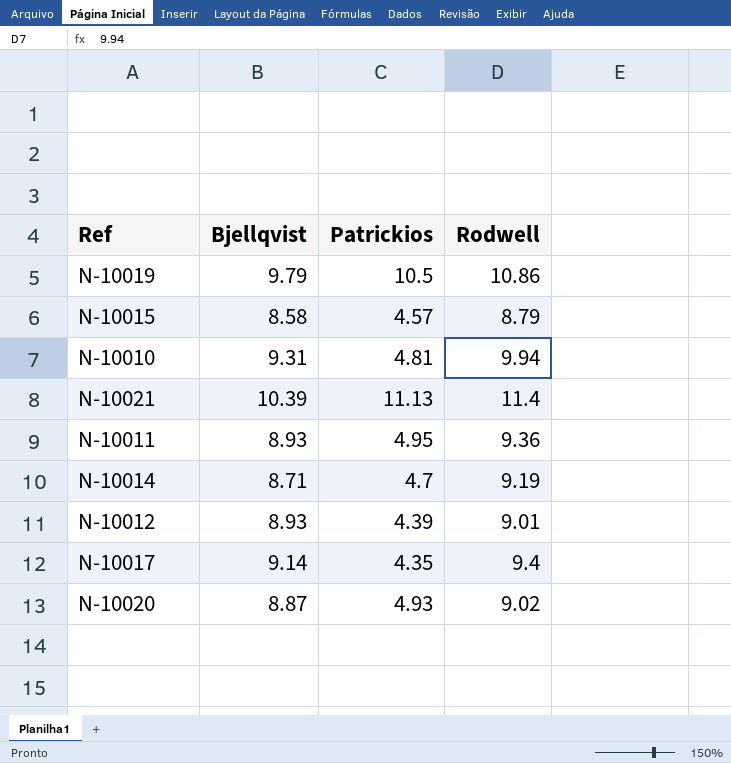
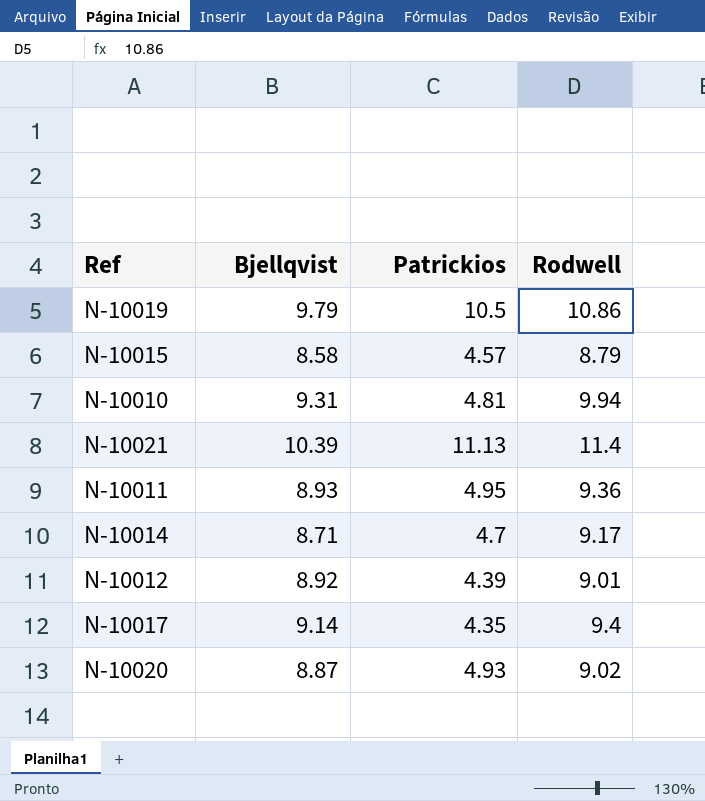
N-10014 | Rodwell: 9.19 -> 9.17
N-10012 | Bjellqvist: 8.93 -> 8.92

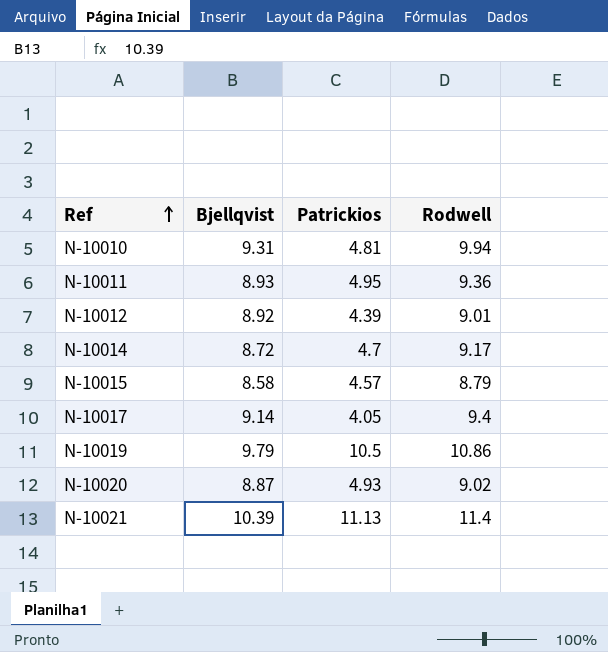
row order: none -> Ref ascending
N-10014 | Bjellqvist: 8.71 -> 8.72
N-10017 | Patrickios: 4.35 -> 4.05

